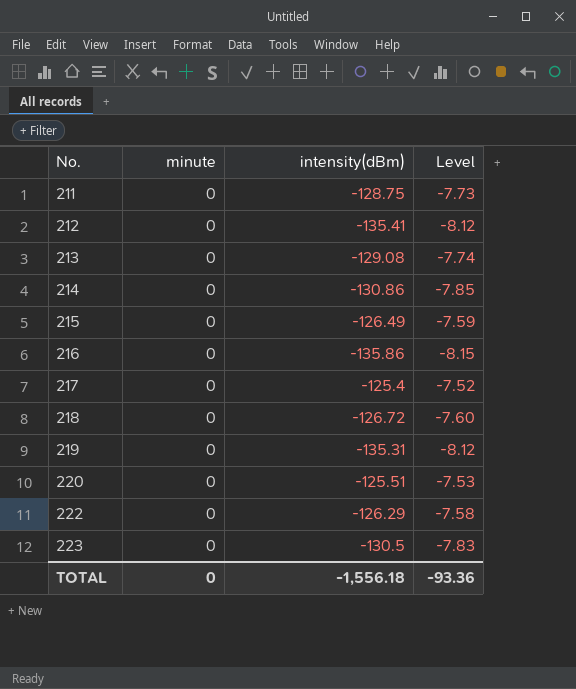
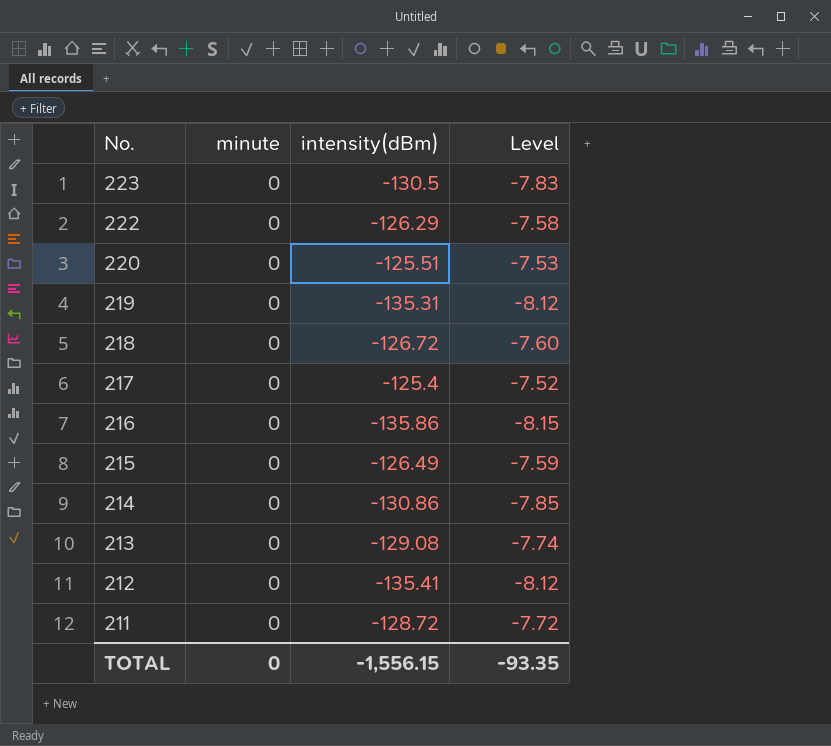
row order: No. ascending -> No. descending
211 | intensity(dBm): -128.75 -> -128.72
211 | Level: -7.73 -> -7.72
TOTAL | intensity(dBm): -1,556.18 -> -1,556.15
TOTAL | Level: -93.36 -> -93.35

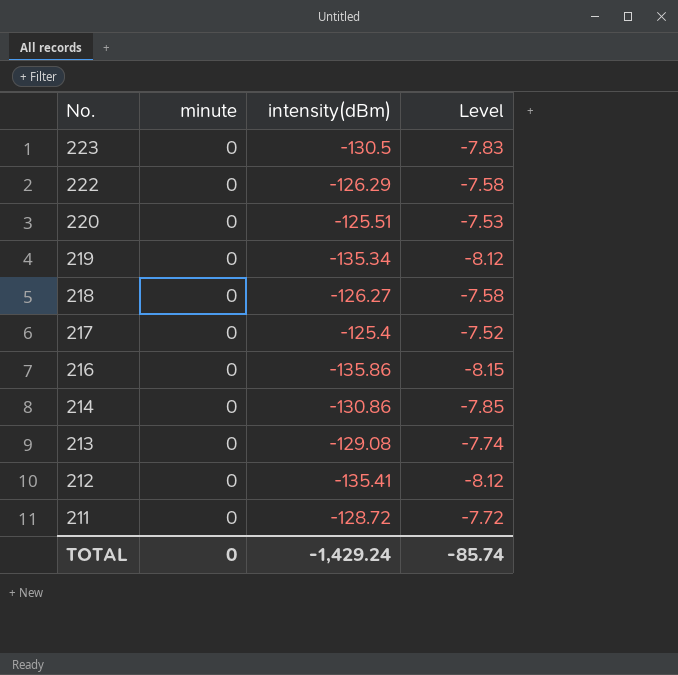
row 215: 0 | -126.49 | -7.59 -> none
219 | intensity(dBm): -135.31 -> -135.34
218 | intensity(dBm): -126.72 -> -126.27
218 | Level: -7.60 -> -7.58
TOTAL | intensity(dBm): -1,556.15 -> -1,429.24
TOTAL | Level: -93.35 -> -85.74

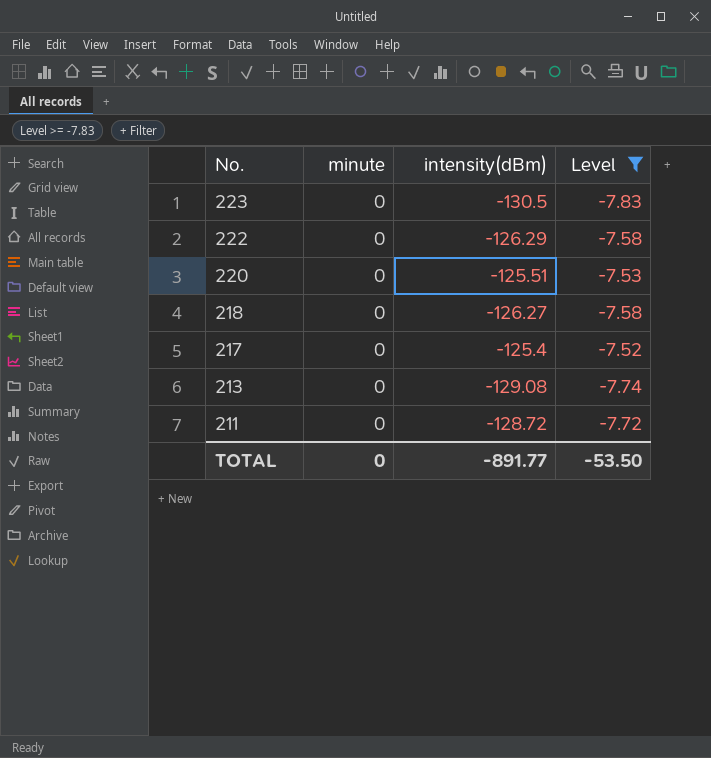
filter: none -> Level >= -7.83
TOTAL | intensity(dBm): -1,429.24 -> -891.77
TOTAL | Level: -85.74 -> -53.50

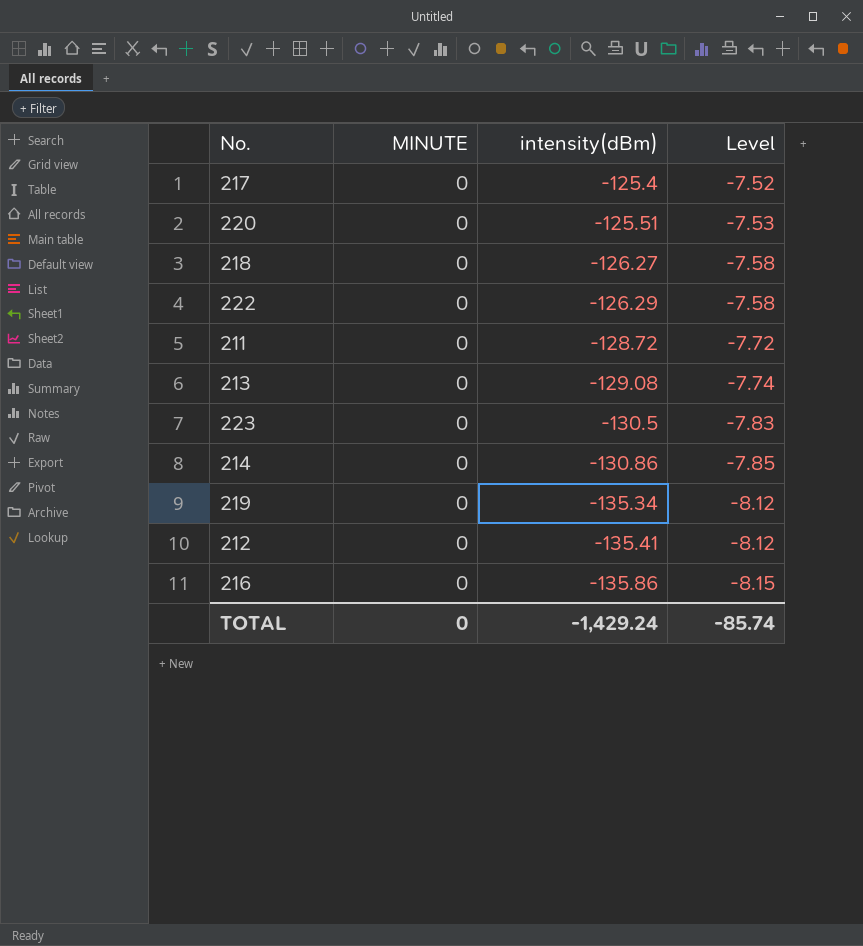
filter: Level >= -7.83 -> none
row order: No. descending -> intensity(dBm) descending
column name: minute -> MINUTE
TOTAL | intensity(dBm): -891.77 -> -1,429.24
TOTAL | Level: -53.50 -> -85.74

